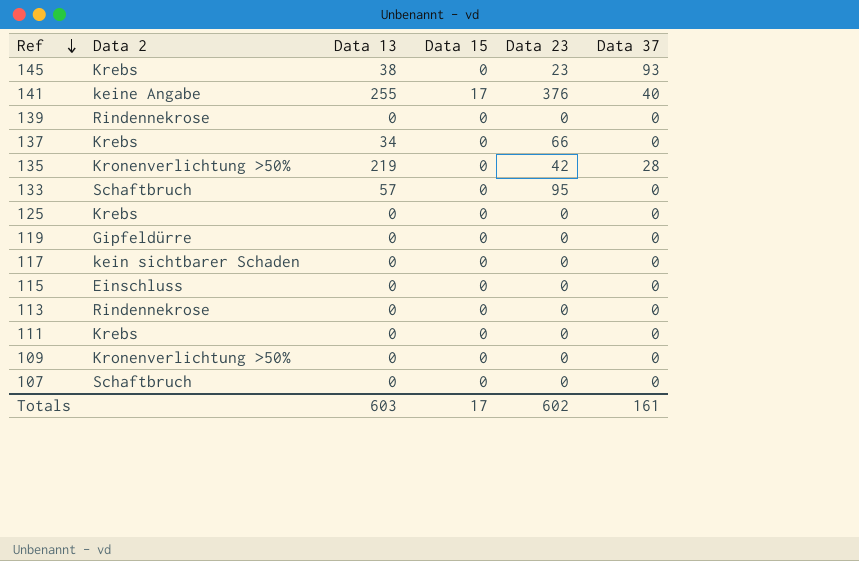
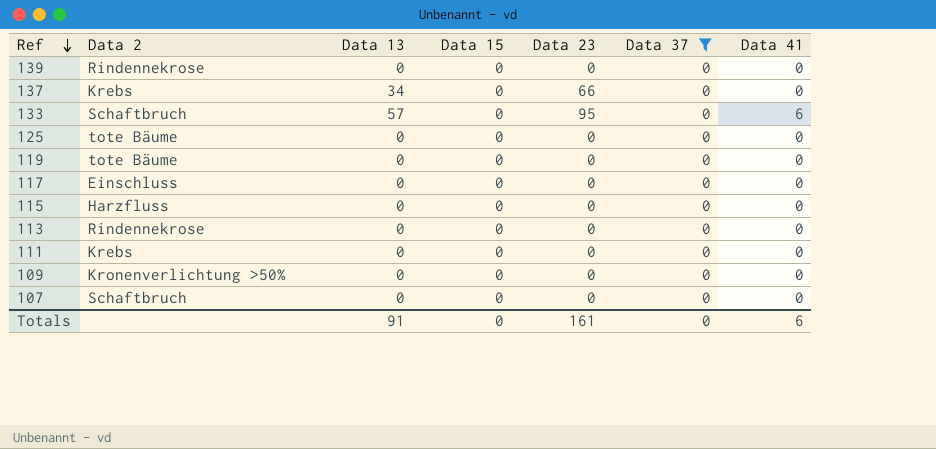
filter: none -> Data 37 = 0
column Data 41 | position: none -> 7
125 | Data 2: Krebs -> tote Bäume
119 | Data 2: Gipfeldürre -> tote Bäume
117 | Data 2: kein sichtbarer Schaden -> Einschluss
115 | Data 2: Einschluss -> Harzfluss
Totals | Data 13: 603 -> 91
Totals | Data 15: 17 -> 0
Totals | Data 23: 602 -> 161
Totals | Data 37: 161 -> 0

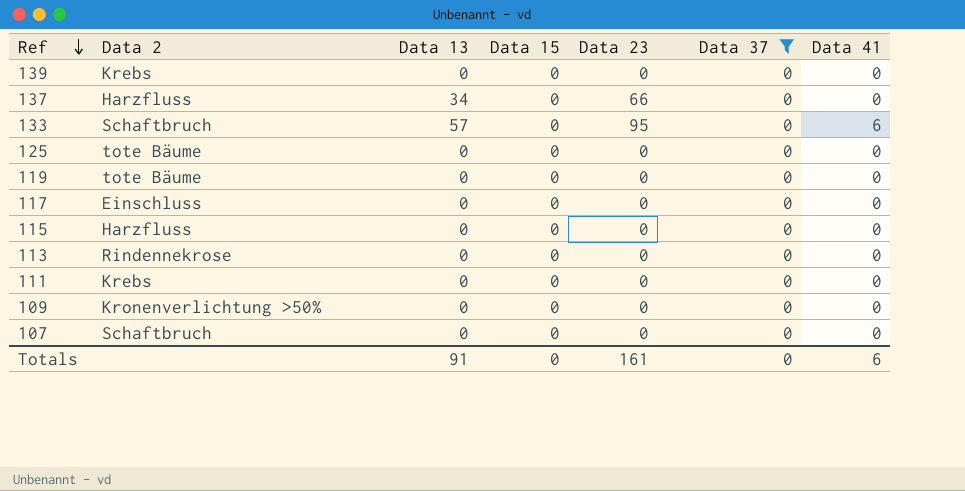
139 | Data 2: Rindennekrose -> Krebs
137 | Data 2: Krebs -> Harzfluss

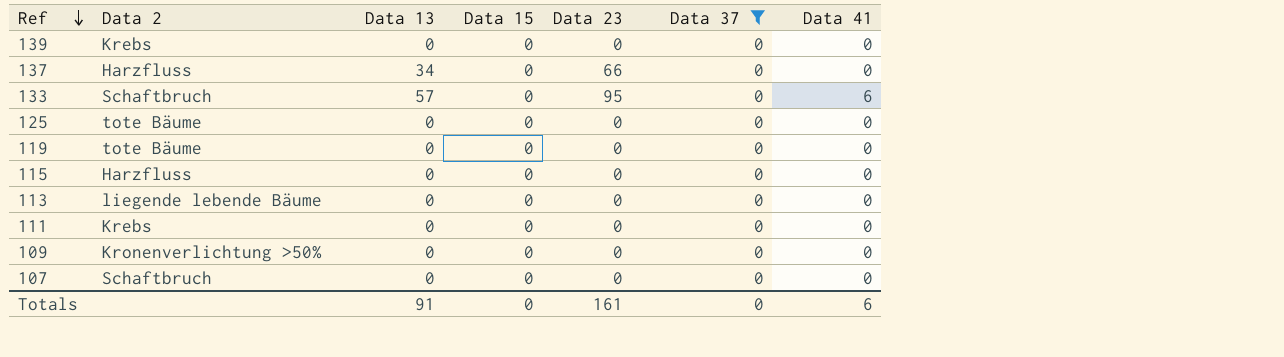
row 117: Einschluss | 0 | 0 | 0 | 0 | 0 -> none
113 | Data 2: Rindennekrose -> liegende lebende Bäume

